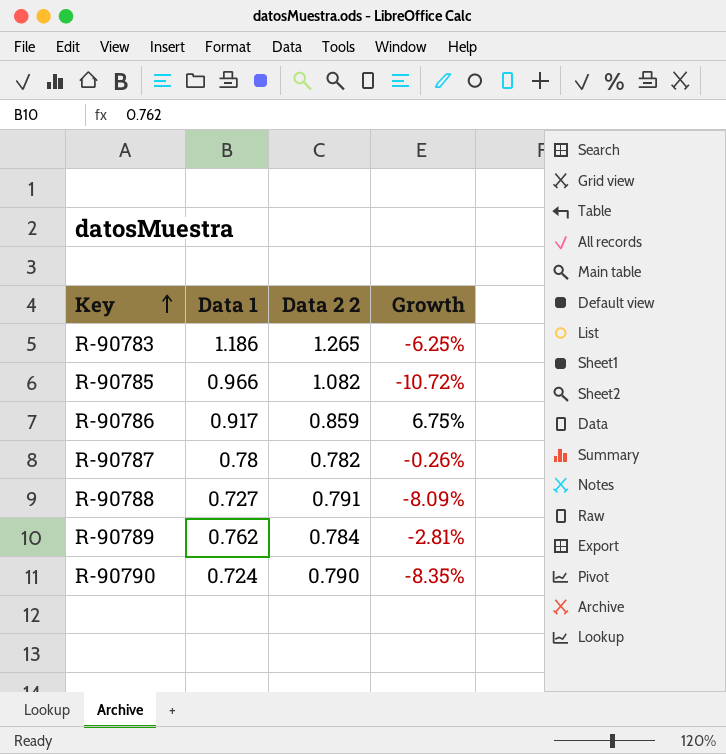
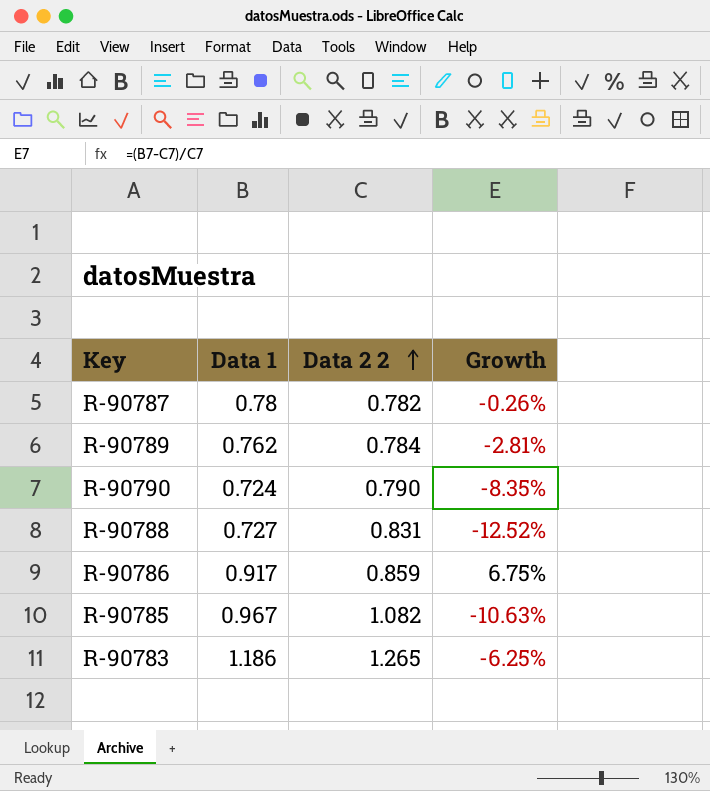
row order: Key ascending -> Data 2 2 ascending
R-90788 | Data 2 2: 0.791 -> 0.831
R-90788 | Growth: -8.09% -> -12.52%
R-90785 | Data 1: 0.966 -> 0.967
R-90785 | Growth: -10.72% -> -10.63%

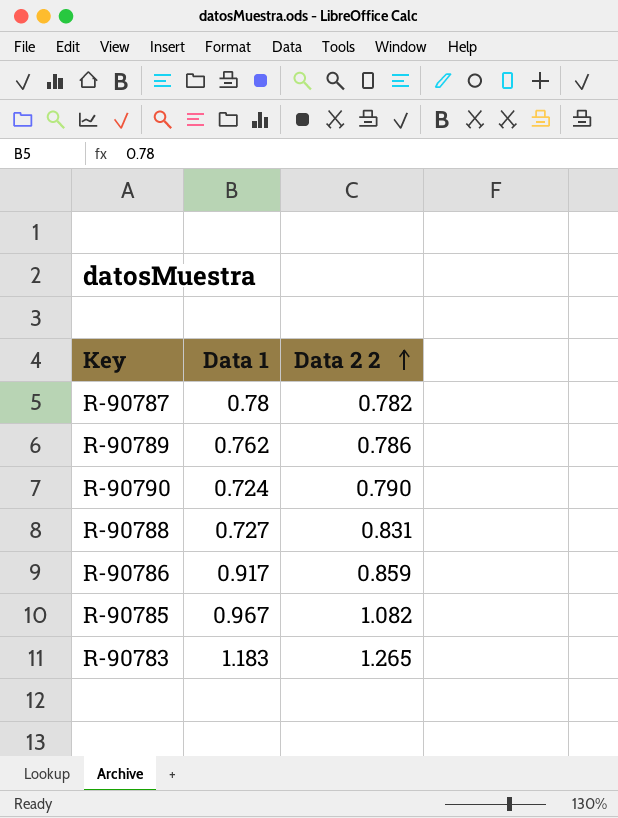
column Growth | formula: ([Data 1] - [Data 2 2]) / [Data 2 2] -> none
R-90789 | Data 2 2: 0.784 -> 0.786
R-90783 | Data 1: 1.186 -> 1.183

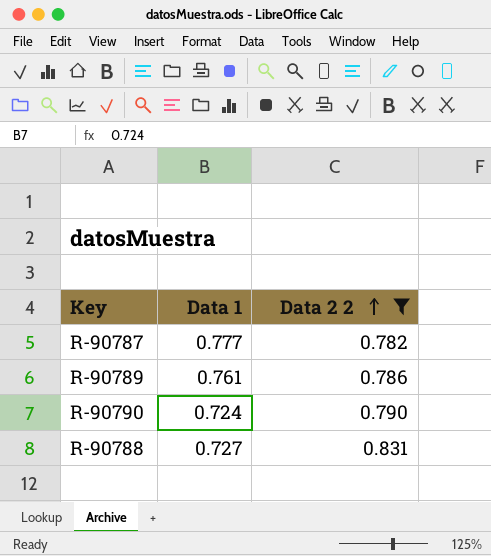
filter: none -> Data 2 2 <= 0.831
R-90787 | Data 1: 0.78 -> 0.777
R-90789 | Data 1: 0.762 -> 0.761

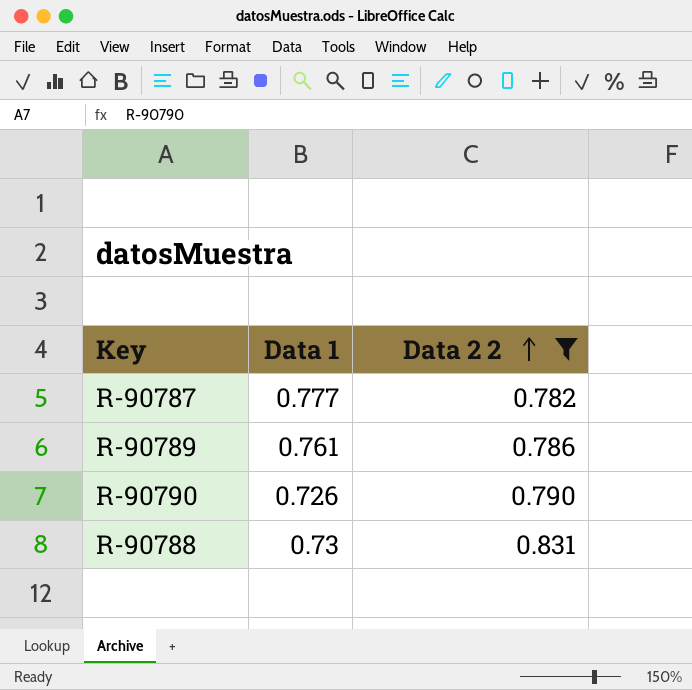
R-90790 | Data 1: 0.724 -> 0.726
R-90788 | Data 1: 0.727 -> 0.73

